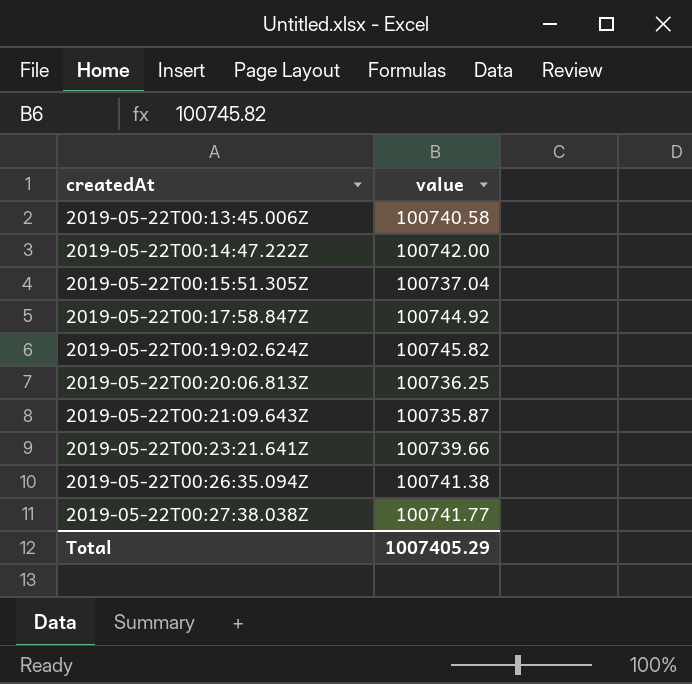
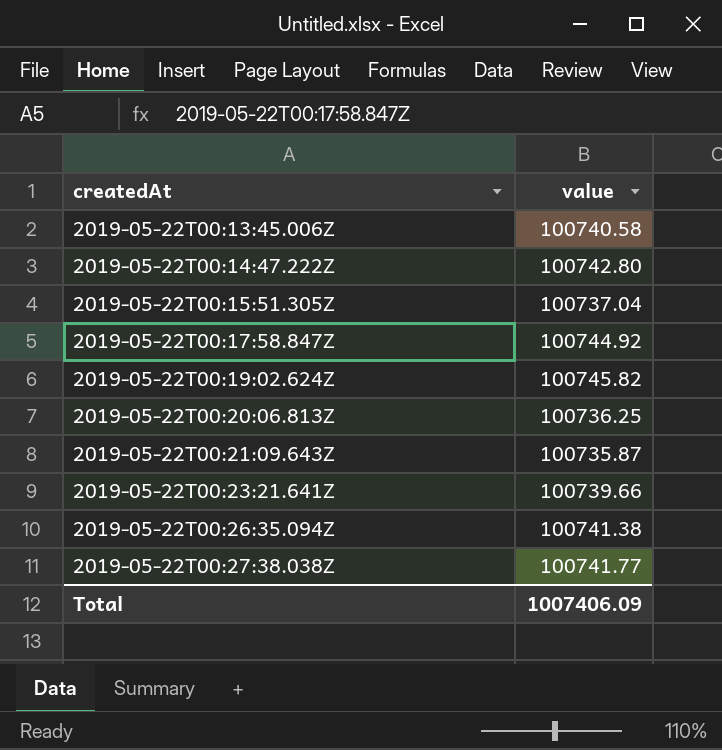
2019-05-22T00:14:47.222Z | value: 100742.00 -> 100742.80
Total | value: 1007405.29 -> 1007406.09

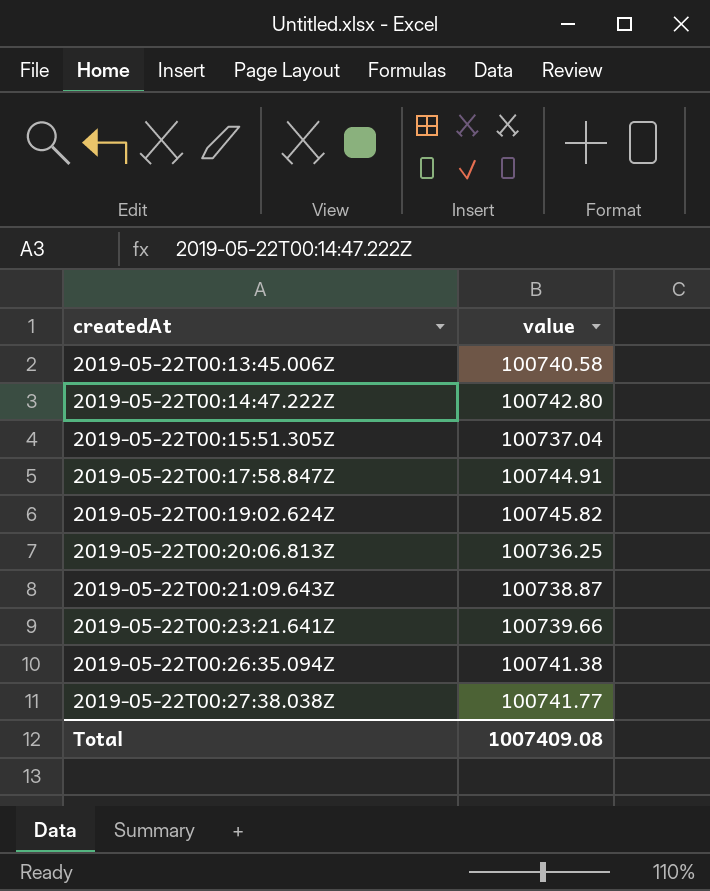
2019-05-22T00:17:58.847Z | value: 100744.92 -> 100744.91
2019-05-22T00:21:09.643Z | value: 100735.87 -> 100738.87
Total | value: 1007406.09 -> 1007409.08

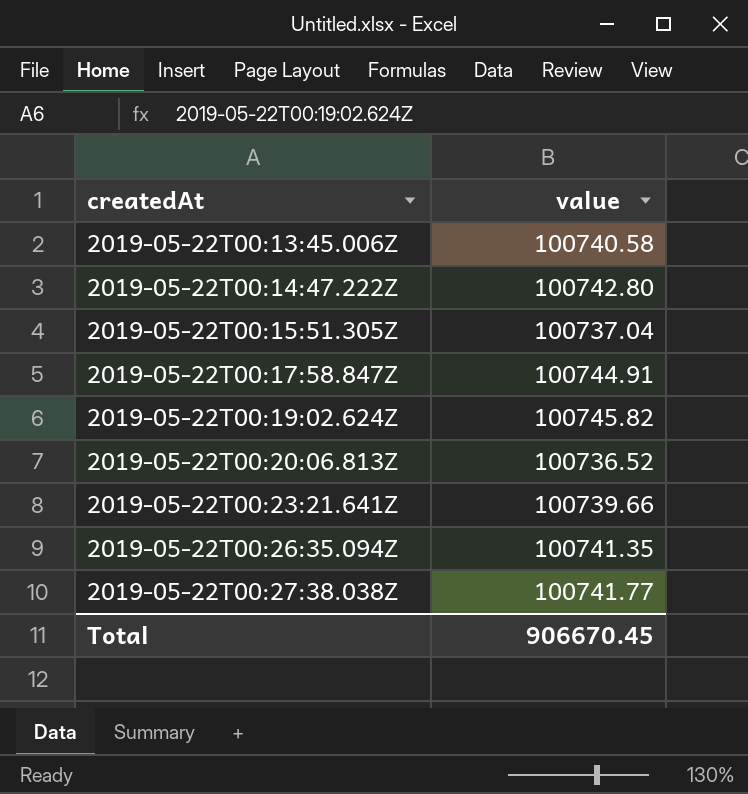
row 2019-05-22T00:21:09.643Z: 100738.87 -> none
2019-05-22T00:20:06.813Z | value: 100736.25 -> 100736.52
2019-05-22T00:26:35.094Z | value: 100741.38 -> 100741.35
Total | value: 1007409.08 -> 906670.45

